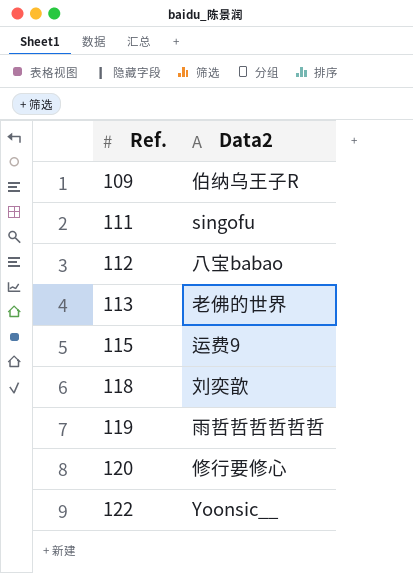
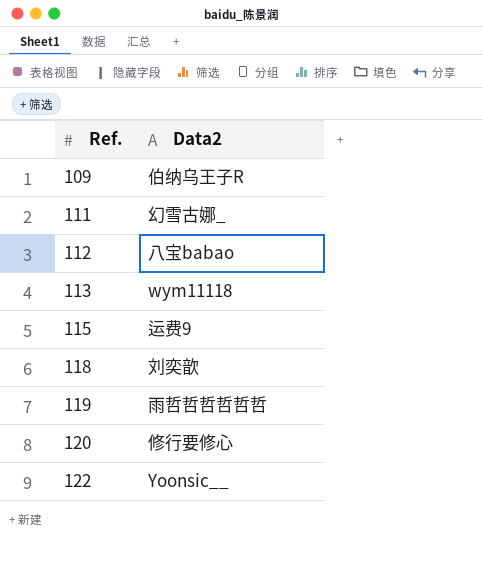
111 | Data2: singofu -> 幻雪古娜_
113 | Data2: 老佛的世界 -> wym11118

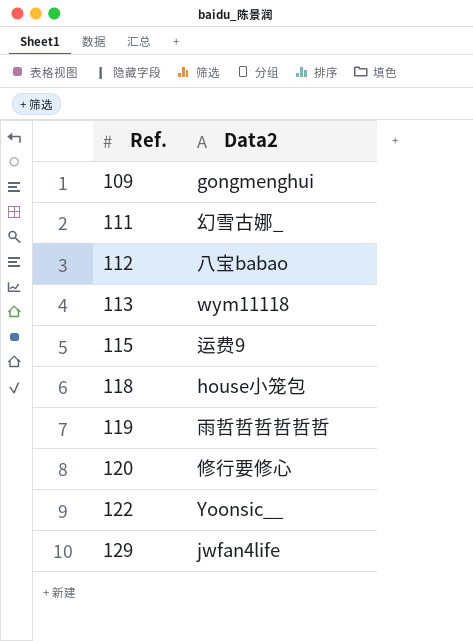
109 | Data2: 伯纳乌王子R -> gongmenghui
118 | Data2: 刘奕歆 -> house小笼包
row 129: none -> jwfan4life

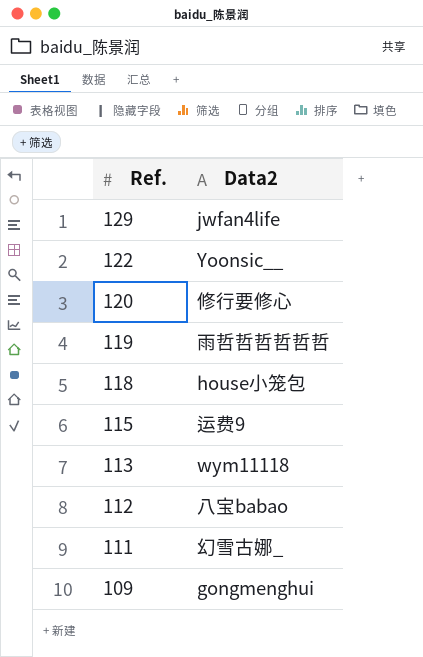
row order: Ref. ascending -> Ref. descending

